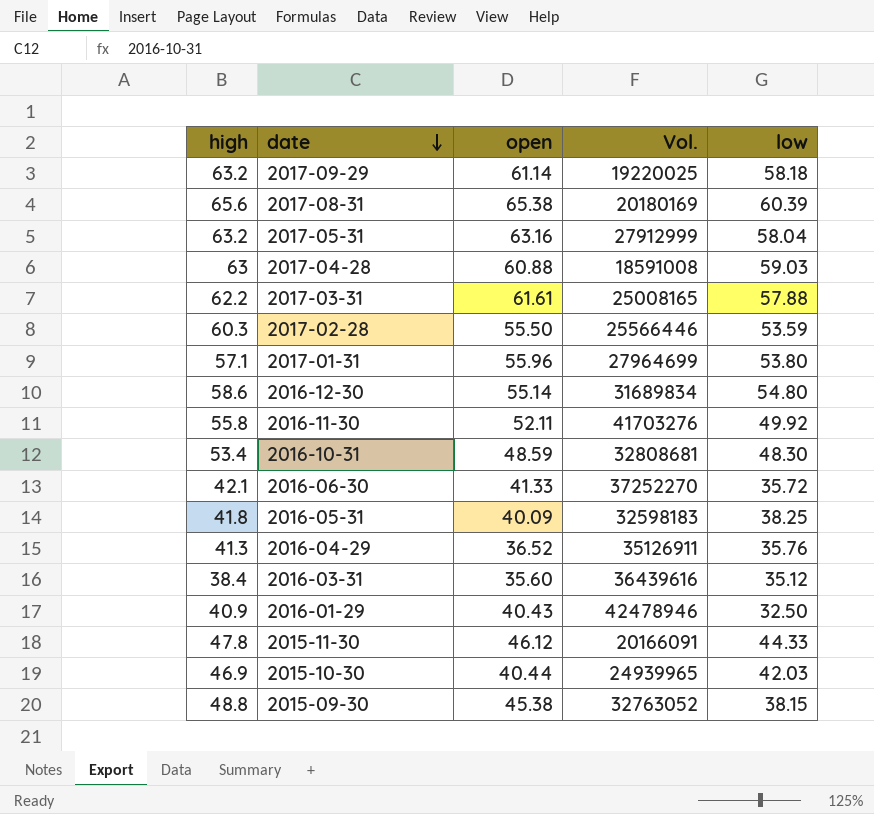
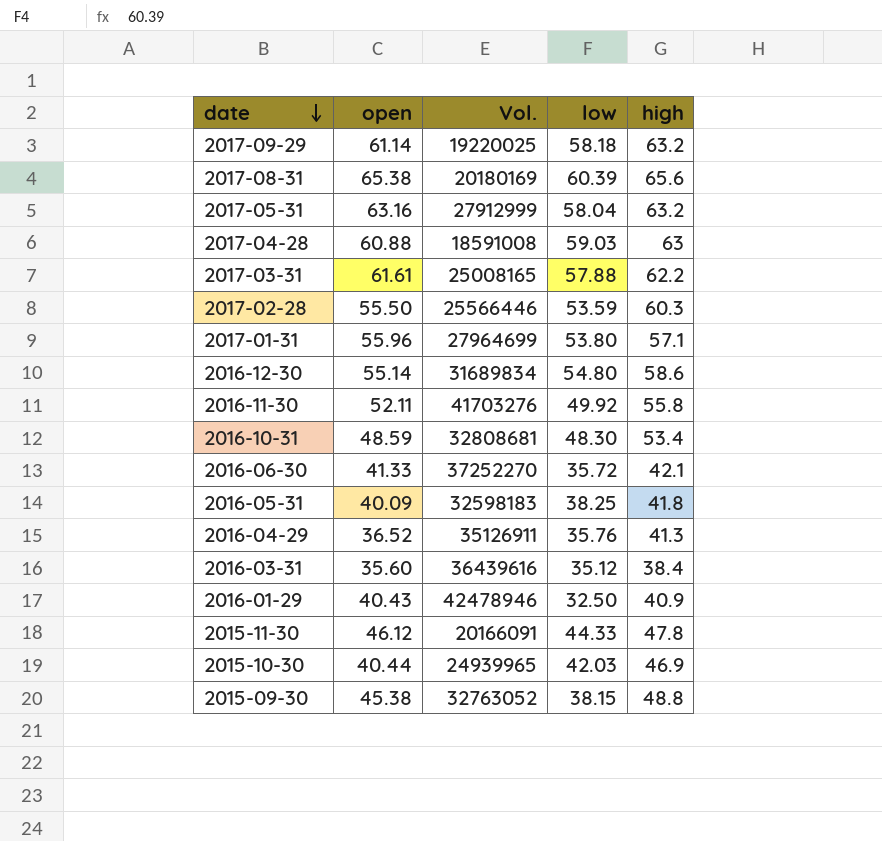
column high | position: 1 -> 5

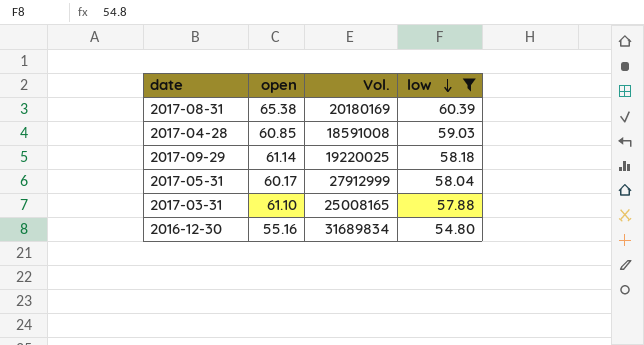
filter: none -> low >= 54.80
row order: date descending -> low descending
column high | position: 5 -> none
2017-04-28 | open: 60.88 -> 60.85
2017-05-31 | open: 63.16 -> 60.17
2017-03-31 | open: 61.61 -> 61.10
2016-12-30 | open: 55.14 -> 55.16

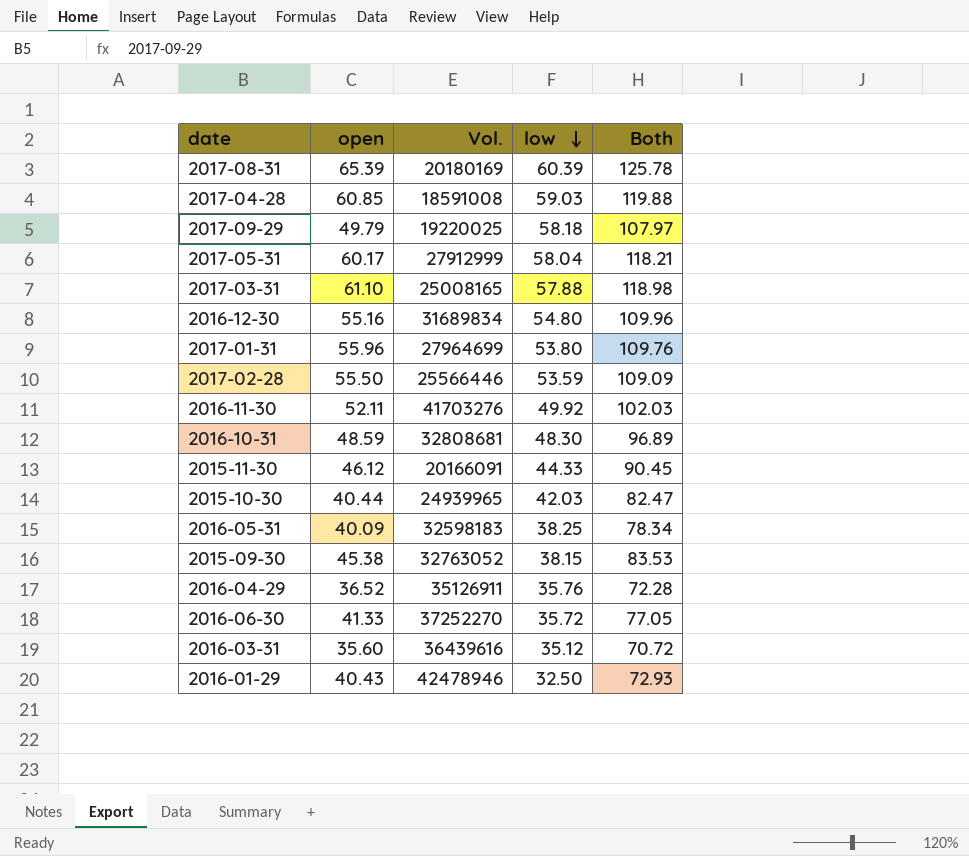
filter: low >= 54.80 -> none
column Both | formula: none -> [open] + [low]
2017-08-31 | open: 65.38 -> 65.39
2017-09-29 | open: 61.14 -> 49.79

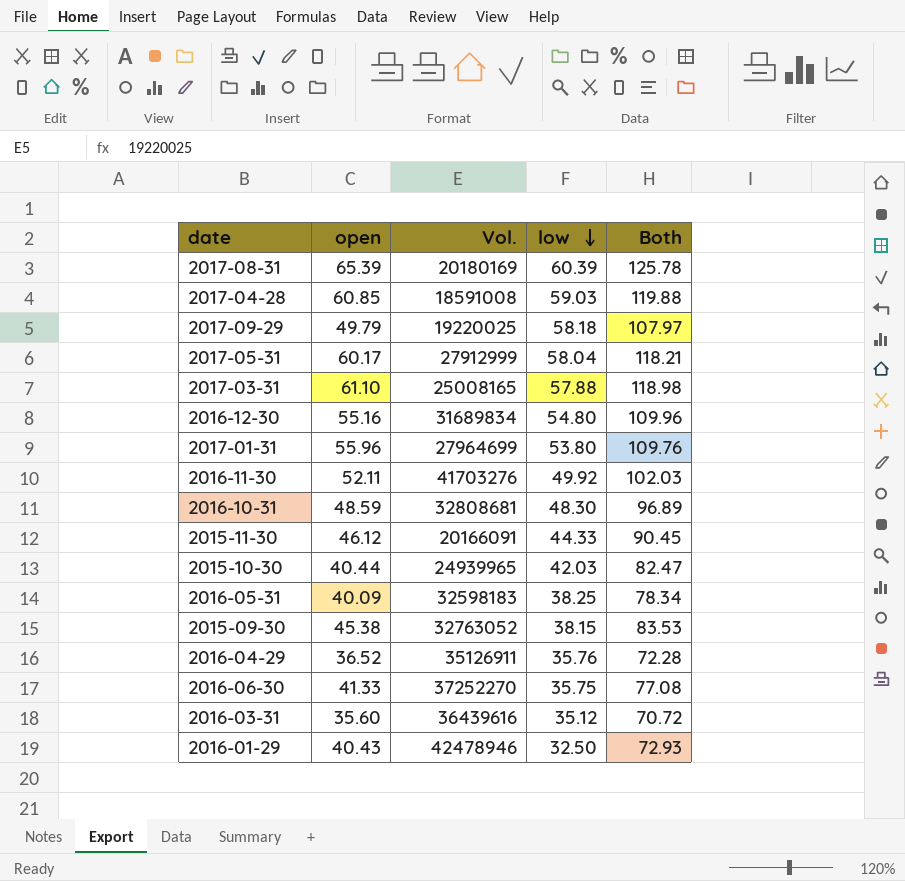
row 2017-02-28: 55.50 | 25566446 | 53.59 | 109.09 -> none
2016-06-30 | low: 35.72 -> 35.75
2016-06-30 | Both: 77.05 -> 77.08

